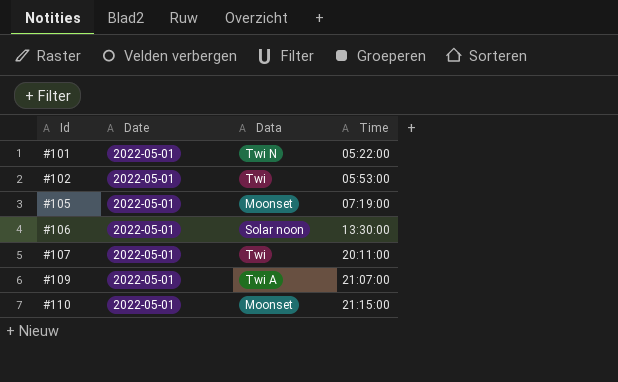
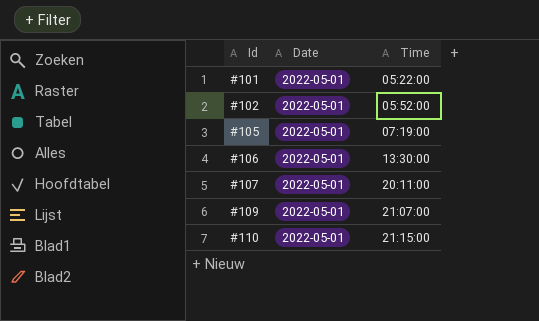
column Data | position: 3 -> none
#102 | Time: 05:53:00 -> 05:52:00

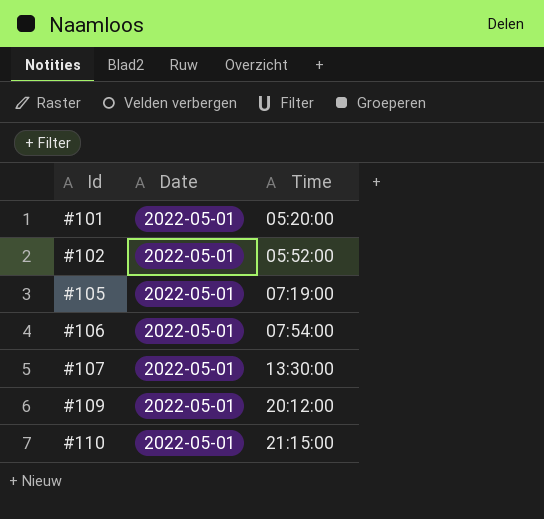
#101 | Time: 05:22:00 -> 05:20:00
#106 | Time: 13:30:00 -> 07:54:00
#107 | Time: 20:11:00 -> 13:30:00
#109 | Time: 21:07:00 -> 20:12:00

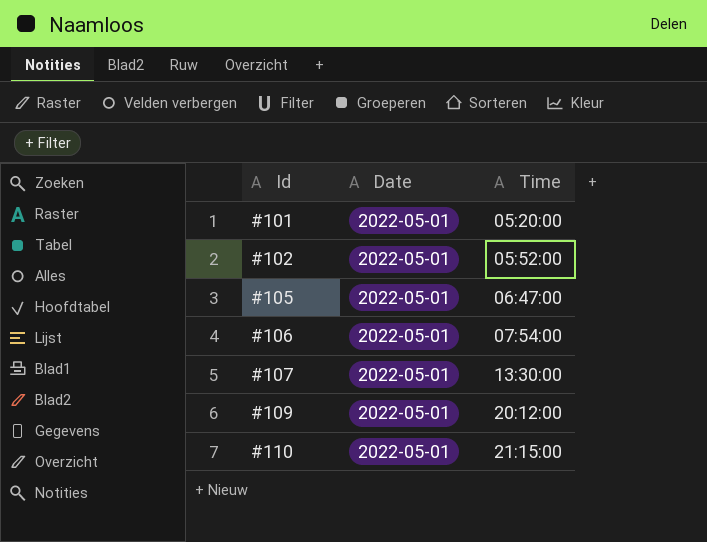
#105 | Time: 07:19:00 -> 06:47:00

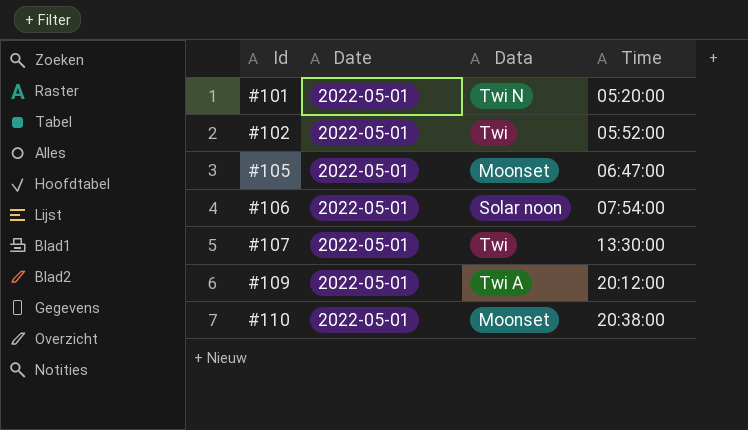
column Data | position: none -> 3
#110 | Time: 21:15:00 -> 20:38:00

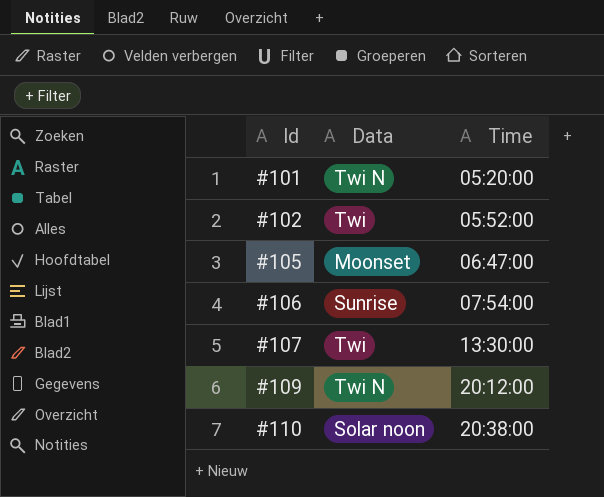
column Date | position: 2 -> none
#106 | Data: Solar noon -> Sunrise
#109 | Data: Twi A -> Twi N
#110 | Data: Moonset -> Solar noon

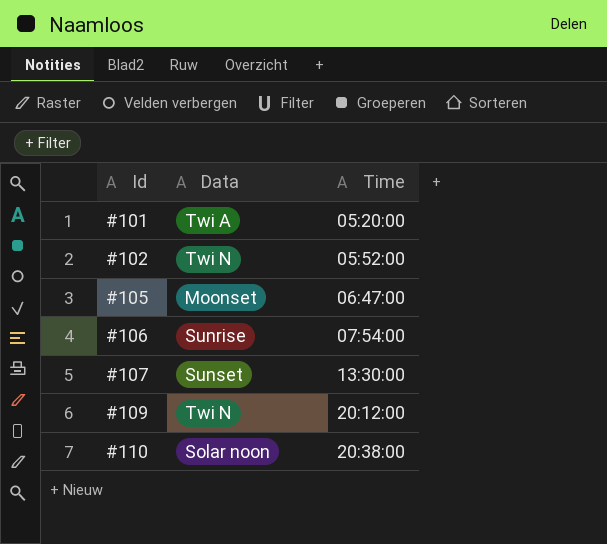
#101 | Data: Twi N -> Twi A
#102 | Data: Twi -> Twi N
#107 | Data: Twi -> Sunset

